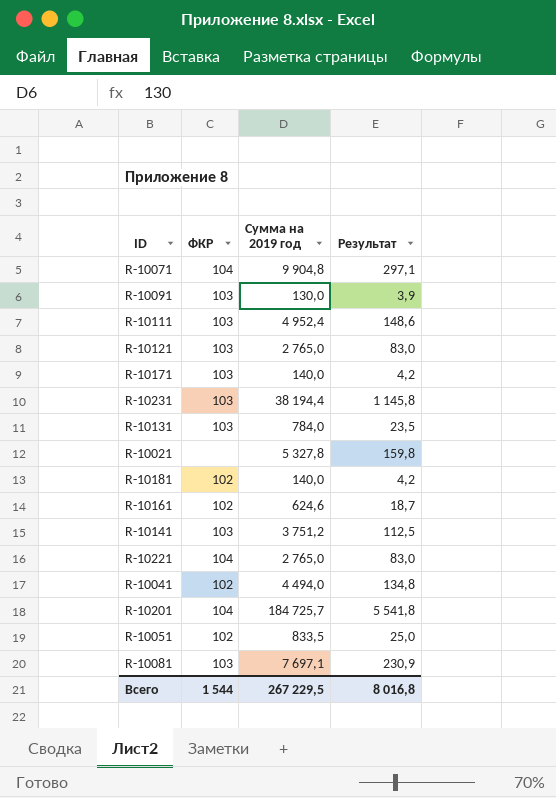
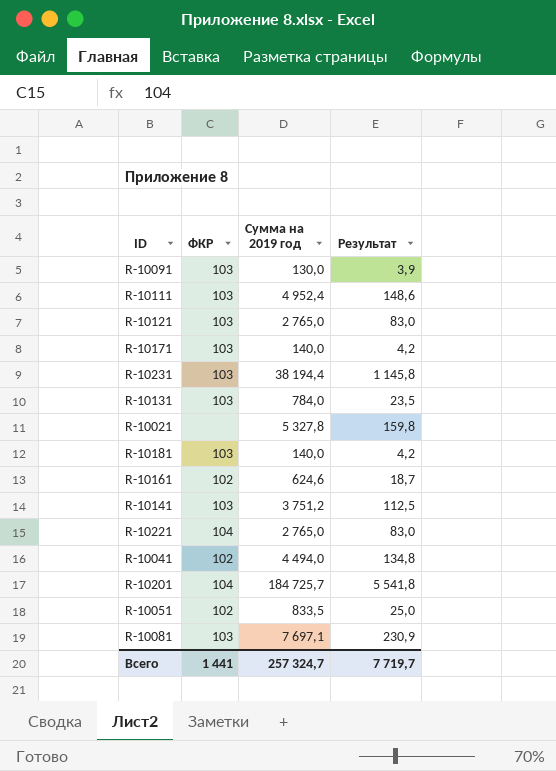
row R-10071: 104 | 9 904,8 | 297,1 -> none
R-10181 | ФКР: 102 -> 103
Всего | ФКР: 1 544 -> 1 441
Всего | Сумма на 2019 год: 267 229,5 -> 257 324,7
Всего | Результат: 8 016,8 -> 7 719,7

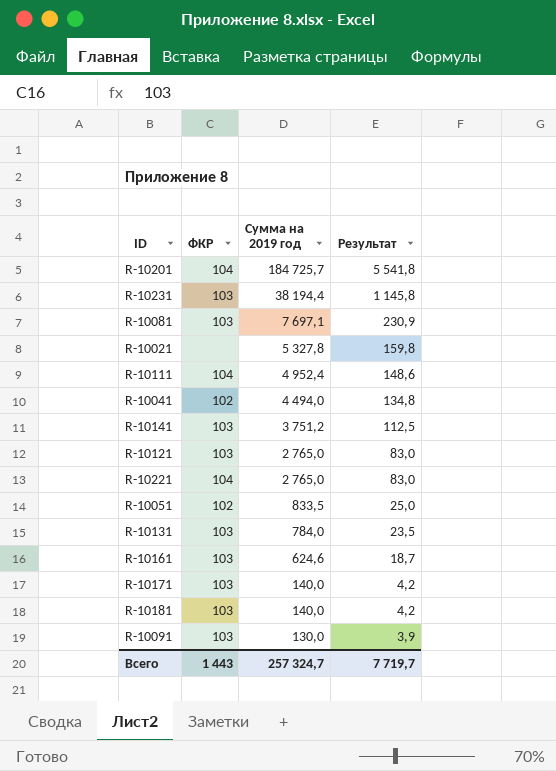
row order: none -> Сумма на 2019 год descending
R-10111 | ФКР: 103 -> 104
R-10161 | ФКР: 102 -> 103
Всего | ФКР: 1 441 -> 1 443

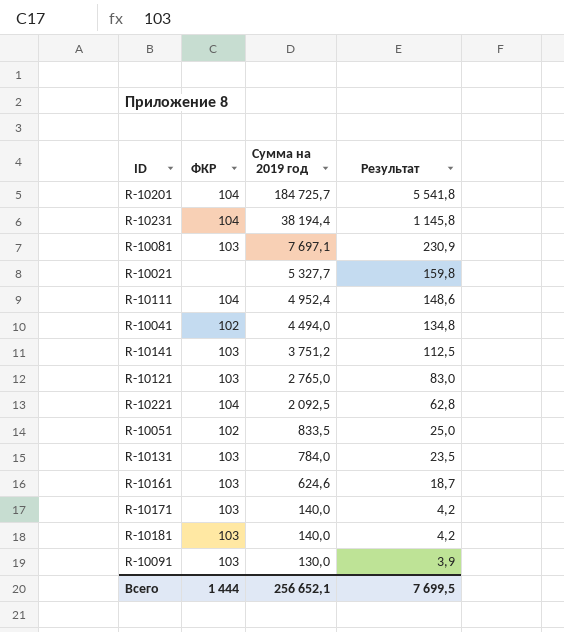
R-10231 | ФКР: 103 -> 104
R-10021 | Сумма на 2019 год: 5 327,8 -> 5 327,7
R-10221 | Сумма на 2019 год: 2 765,0 -> 2 092,5
R-10221 | Результат: 83,0 -> 62,8
Всего | ФКР: 1 443 -> 1 444
Всего | Сумма на 2019 год: 257 324,7 -> 256 652,1
Всего | Результат: 7 719,7 -> 7 699,5

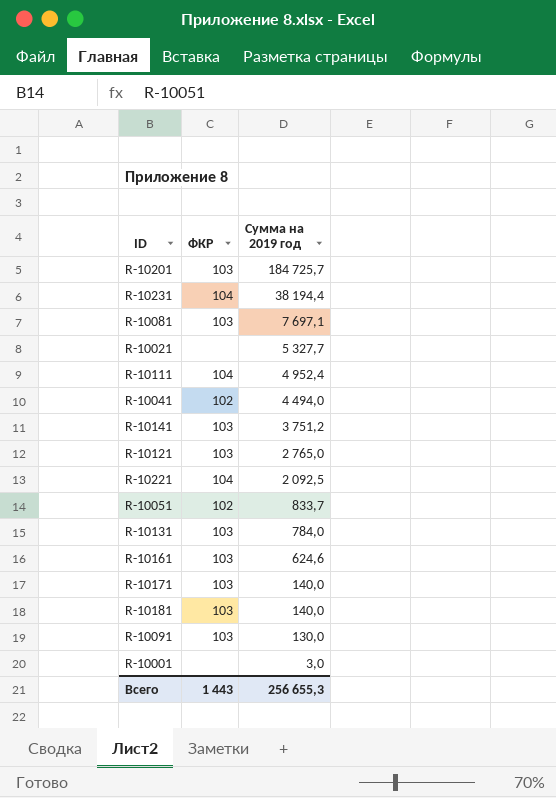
column Результат | formula: [Сумма на 2019 год] * 0,03 -> none
R-10201 | ФКР: 104 -> 103
R-10051 | Сумма на 2019 год: 833,5 -> 833,7
row R-10001: none -> none | 3,0
Всего | ФКР: 1 444 -> 1 443
Всего | Сумма на 2019 год: 256 652,1 -> 256 655,3

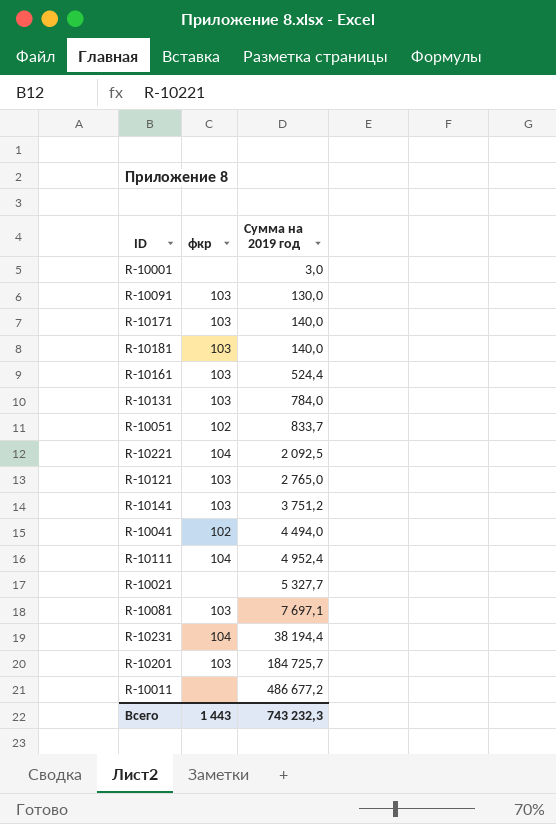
row order: Сумма на 2019 год descending -> Сумма на 2019 год ascending
column name: ФКР -> фкр
R-10161 | Сумма на 2019 год: 624,6 -> 524,4
row R-10011: none -> none | 486 677,2
Всего | Сумма на 2019 год: 256 655,3 -> 743 232,3

